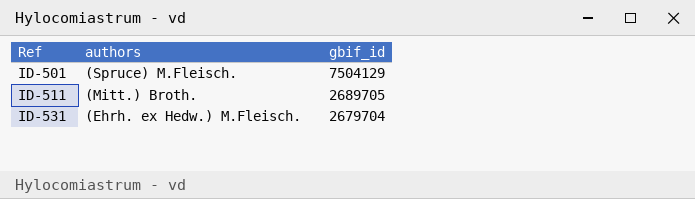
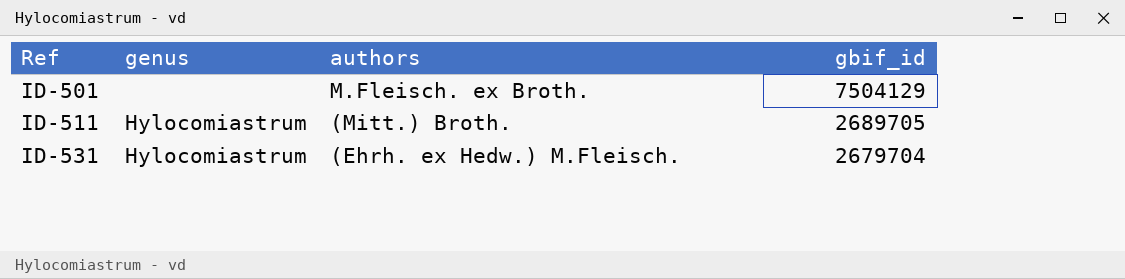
column genus | position: none -> 2
ID-501 | authors: (Spruce) M.Fleisch. -> M.Fleisch. ex Broth.

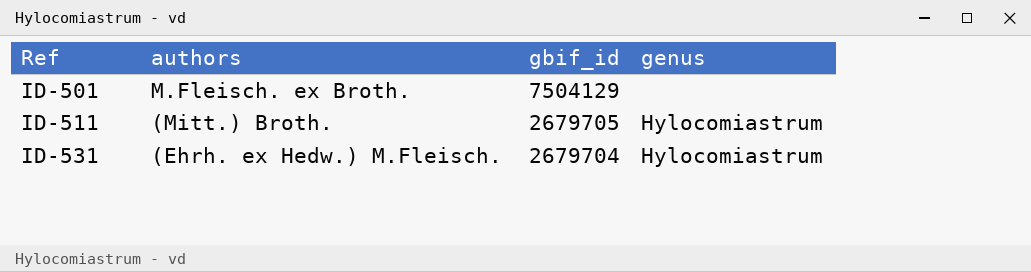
column genus | position: 2 -> 4
ID-511 | gbif_id: 2689705 -> 2679705

